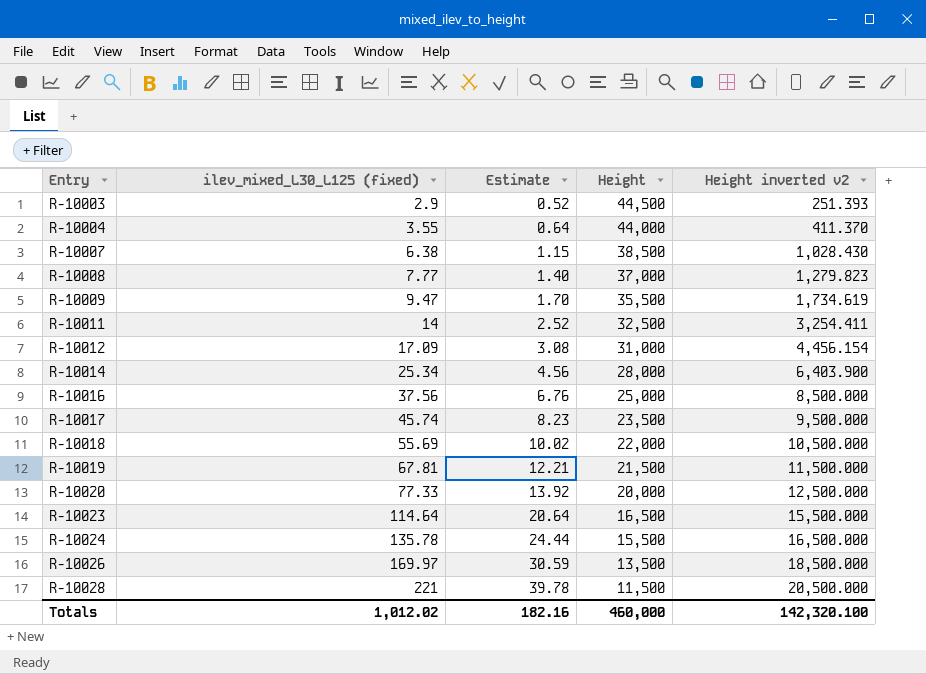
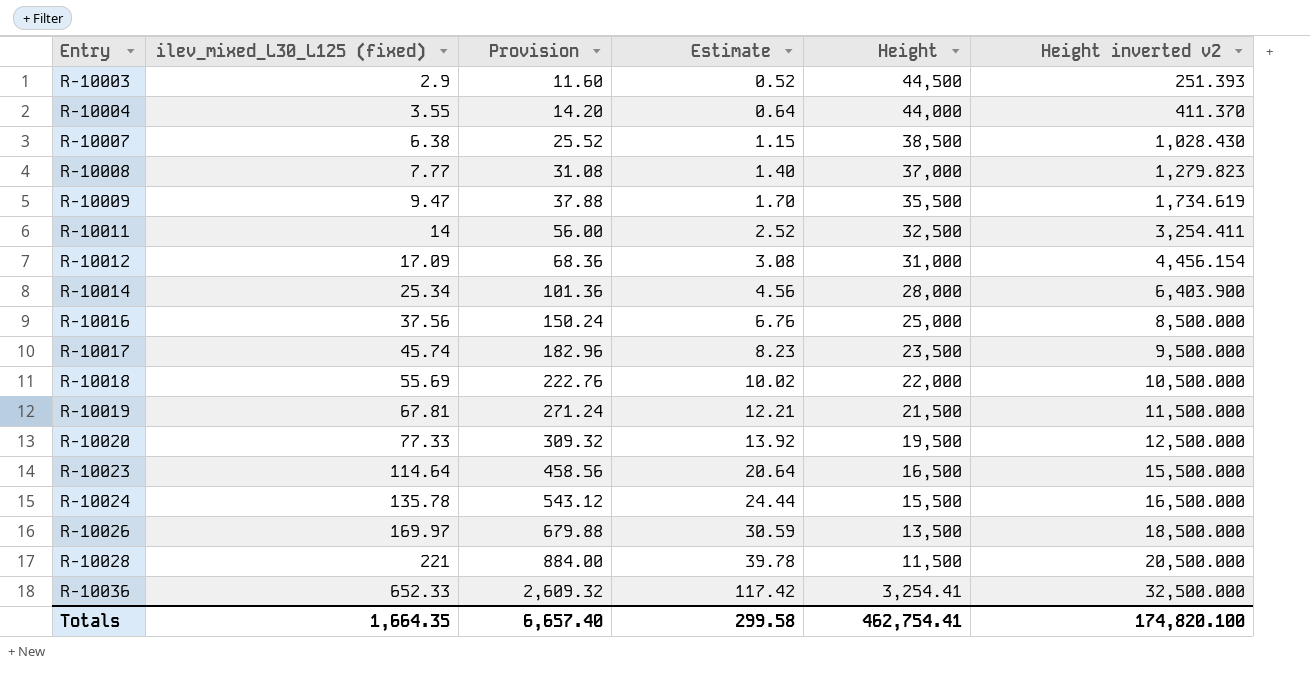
column Provision | formula: none -> [ilev_mixed_L30_L125 (fixed)] * 4
R-10020 | Height: 20,000 -> 19,500
row R-10036: none -> 652.33 | 2,609.32 | 117.42 | 3,254.41 | 32,500.000
Totals | ilev_mixed_L30_L125 (fixed): 1,012.02 -> 1,664.35
Totals | Estimate: 182.16 -> 299.58
Totals | Height: 460,000 -> 462,754.41
Totals | Height inverted v2: 142,320.100 -> 174,820.100

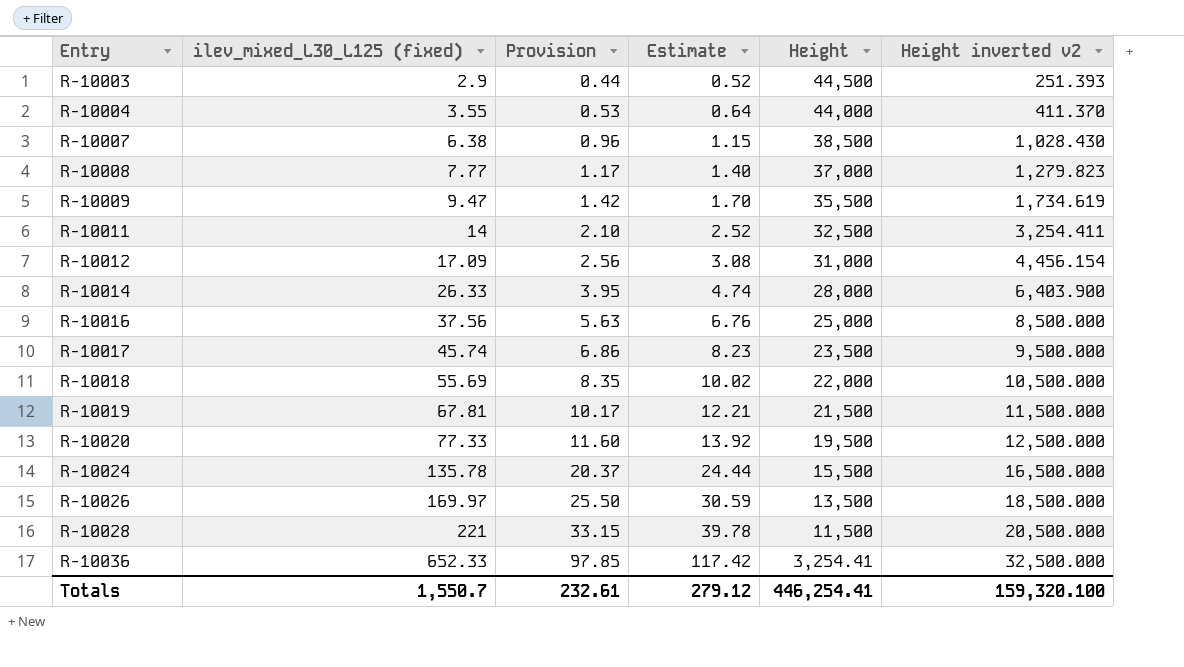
column Provision | formula: [ilev_mixed_L30_L125 (fixed)] * 4 -> [ilev_mixed_L30_L125 (fixed)] * 0.15
row R-10023: 114.64 | 458.56 | 20.64 | 16,500 | 15,500.000 -> none
R-10014 | ilev_mixed_L30_L125 (fixed): 25.34 -> 26.33
R-10014 | Estimate: 4.56 -> 4.74
Totals | ilev_mixed_L30_L125 (fixed): 1,664.35 -> 1,550.7
Totals | Provision: 6,657.40 -> 232.61
Totals | Estimate: 299.58 -> 279.12
Totals | Height: 462,754.41 -> 446,254.41
Totals | Height inverted v2: 174,820.100 -> 159,320.100

